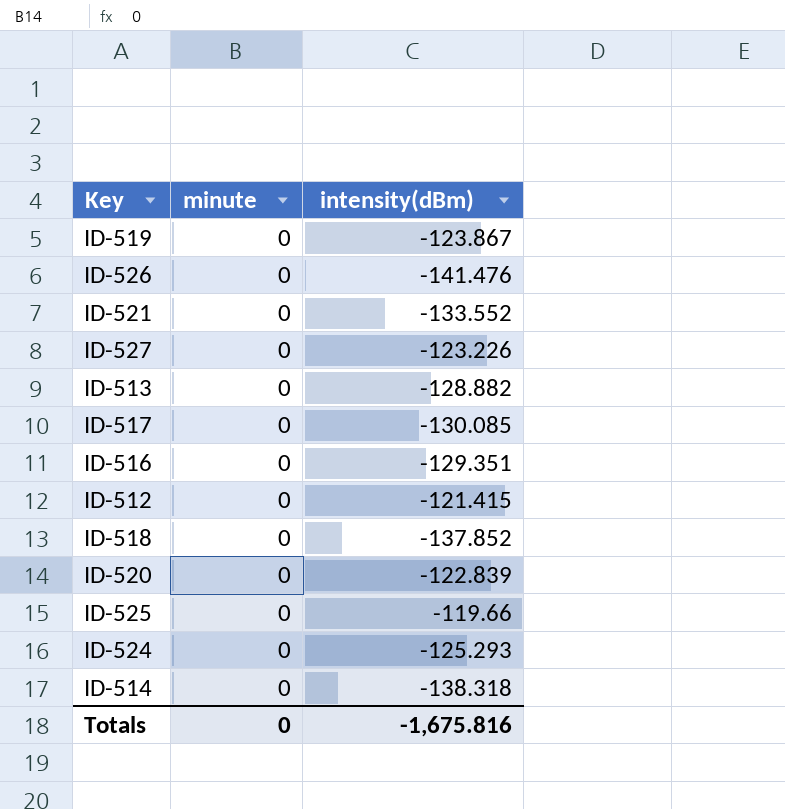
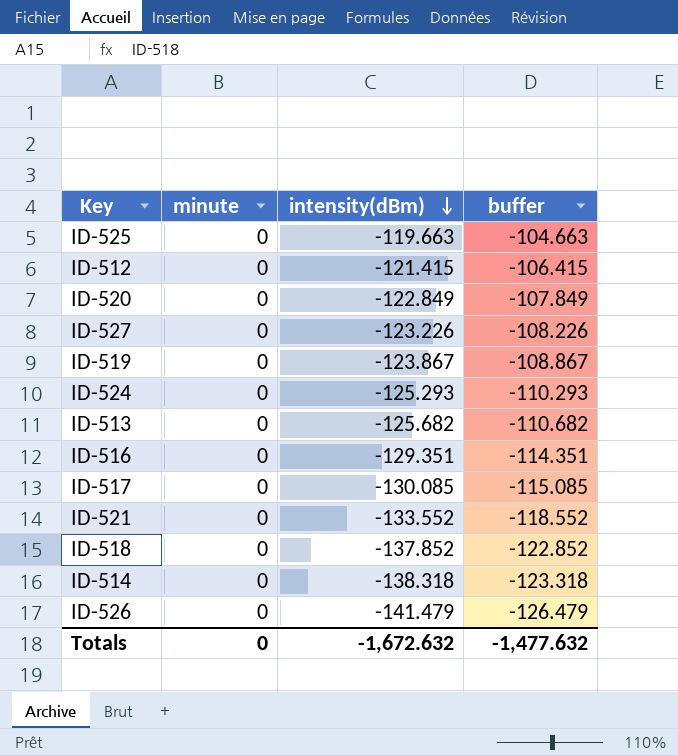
row order: none -> intensity(dBm) descending
column buffer | formula: none -> [intensity(dBm)] + 15
ID-525 | intensity(dBm): -119.66 -> -119.663
ID-520 | intensity(dBm): -122.839 -> -122.849
ID-513 | intensity(dBm): -128.882 -> -125.682
ID-526 | intensity(dBm): -141.476 -> -141.479
Totals | intensity(dBm): -1,675.816 -> -1,672.632

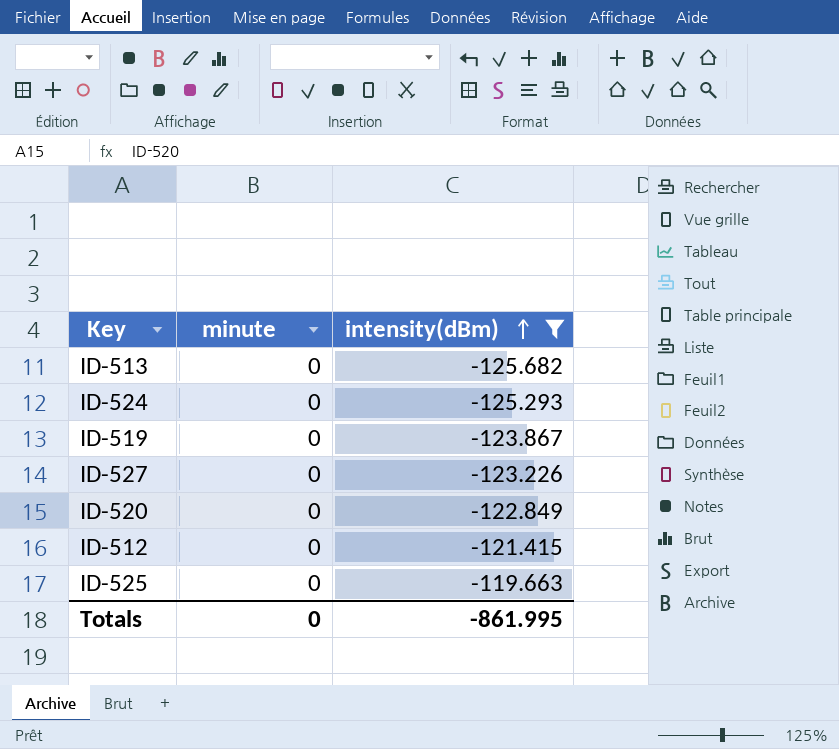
filter: none -> intensity(dBm) >= -125.682
row order: intensity(dBm) descending -> intensity(dBm) ascending
column buffer | formula: [intensity(dBm)] + 15 -> none
Totals | intensity(dBm): -1,672.632 -> -861.995

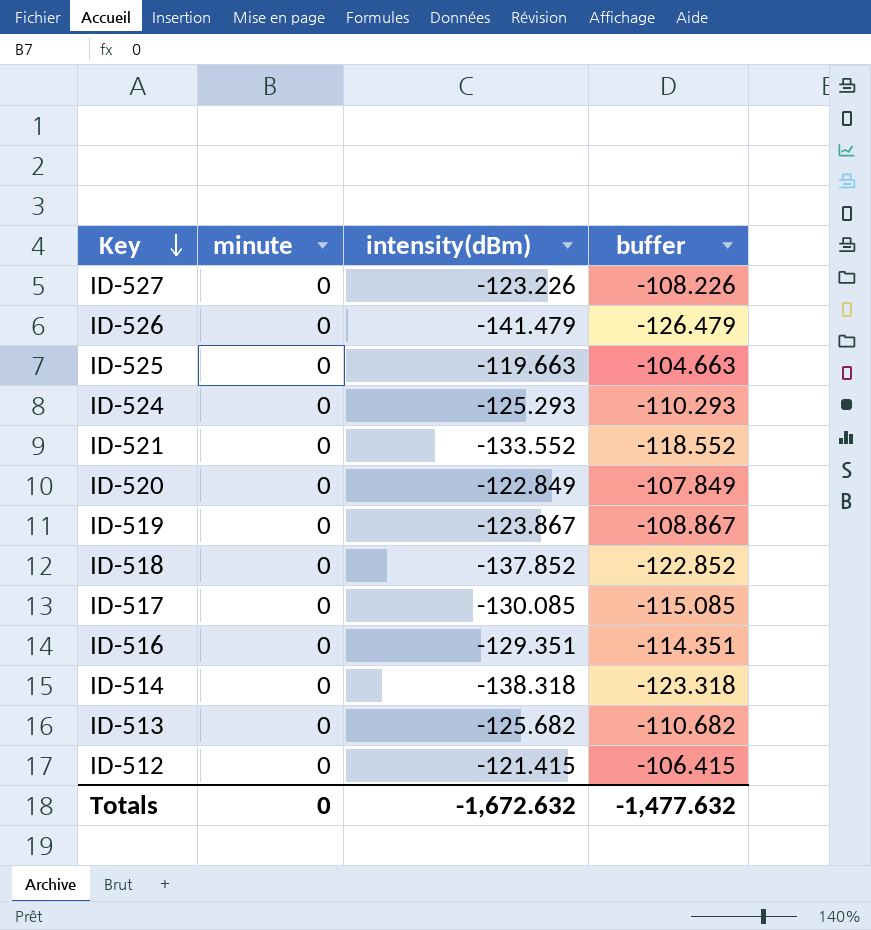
filter: intensity(dBm) >= -125.682 -> none
row order: intensity(dBm) ascending -> Key descending
column buffer | formula: none -> [intensity(dBm)] + 15
Totals | intensity(dBm): -861.995 -> -1,672.632

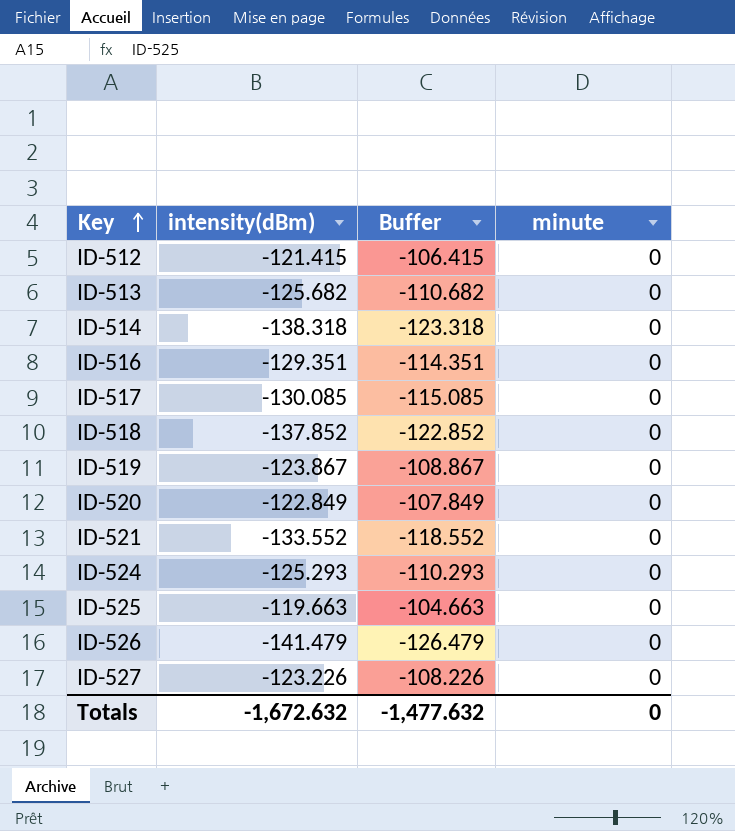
row order: Key descending -> Key ascending
column name: buffer -> Buffer
column minute | position: 2 -> 4

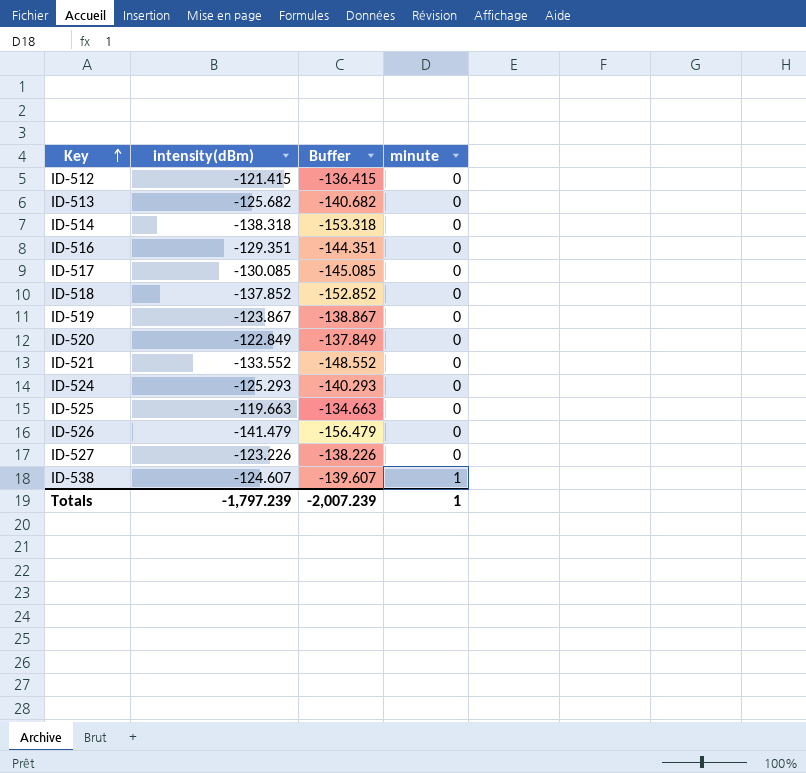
column Buffer | formula: [intensity(dBm)] + 15 -> [intensity(dBm)] - 15
row ID-538: none -> -124.607 | -139.607 | 1
Totals | intensity(dBm): -1,672.632 -> -1,797.239
Totals | Buffer: -1,477.632 -> -2,007.239
Totals | minute: 0 -> 1

